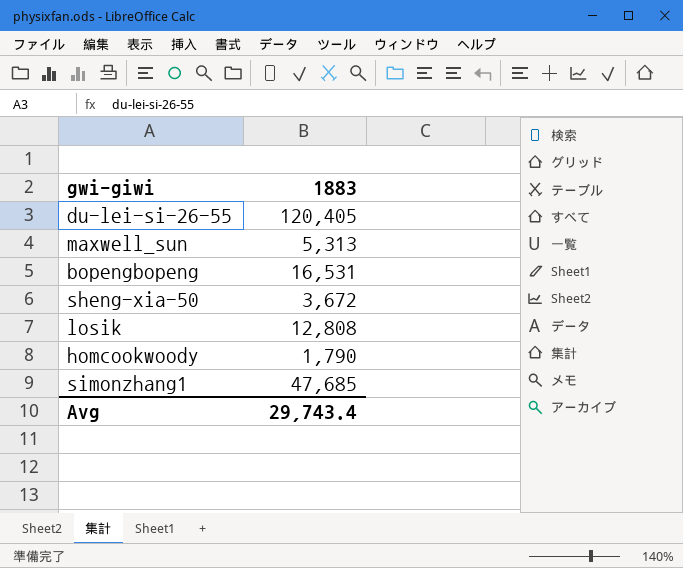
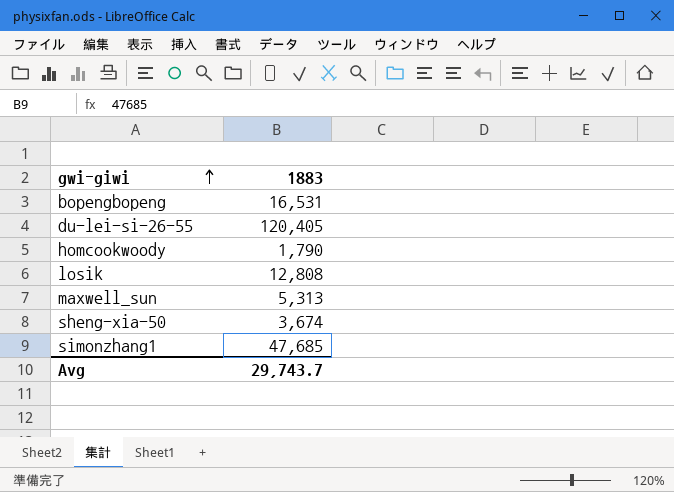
row order: none -> gwi-giwi ascending
sheng-xia-50 | 1883: 3,672 -> 3,674
Avg | 1883: 29,743.4 -> 29,743.7

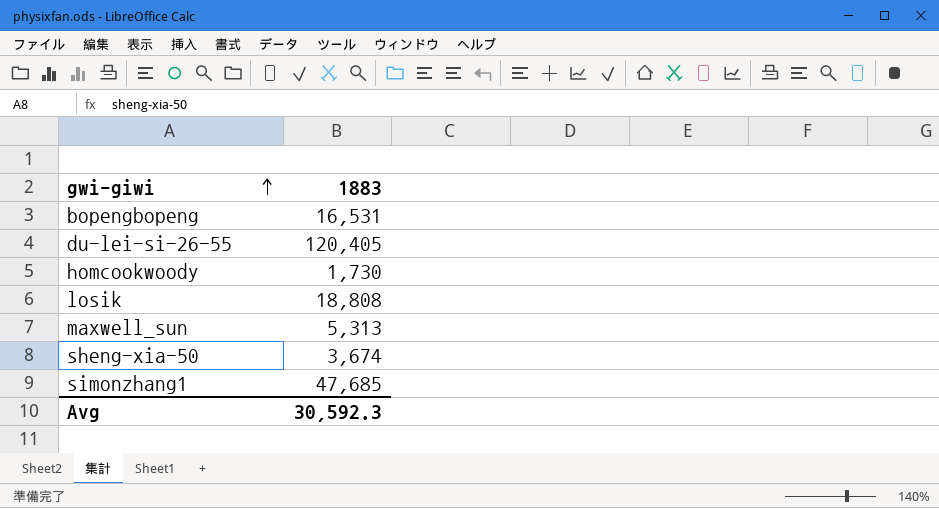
homcookwoody | 1883: 1,790 -> 1,730
losik | 1883: 12,808 -> 18,808
Avg | 1883: 29,743.7 -> 30,592.3

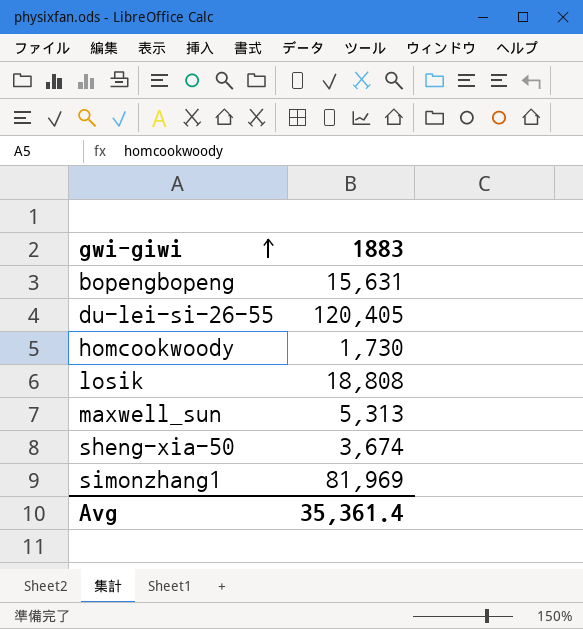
bopengbopeng | 1883: 16,531 -> 15,631
simonzhang1 | 1883: 47,685 -> 81,969
Avg | 1883: 30,592.3 -> 35,361.4

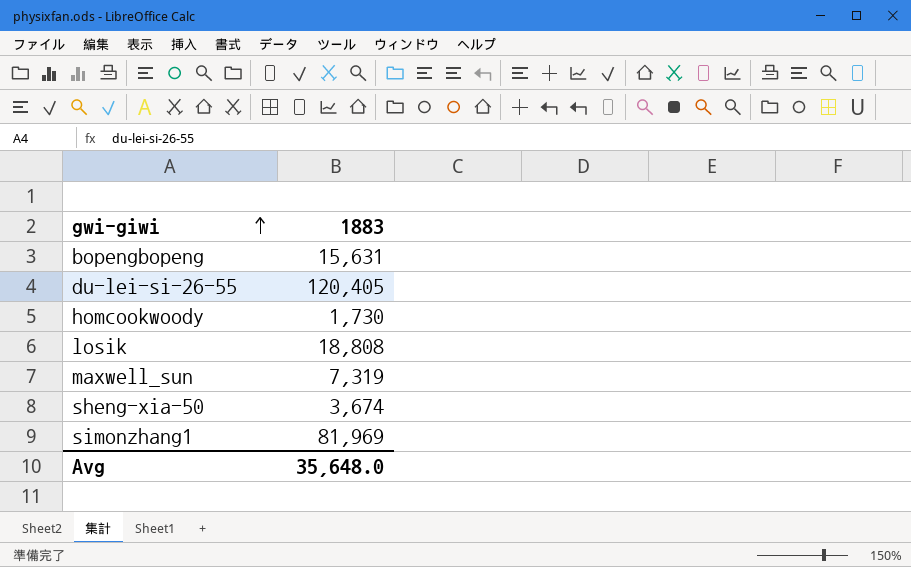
maxwell_sun | 1883: 5,313 -> 7,319
Avg | 1883: 35,361.4 -> 35,648.0

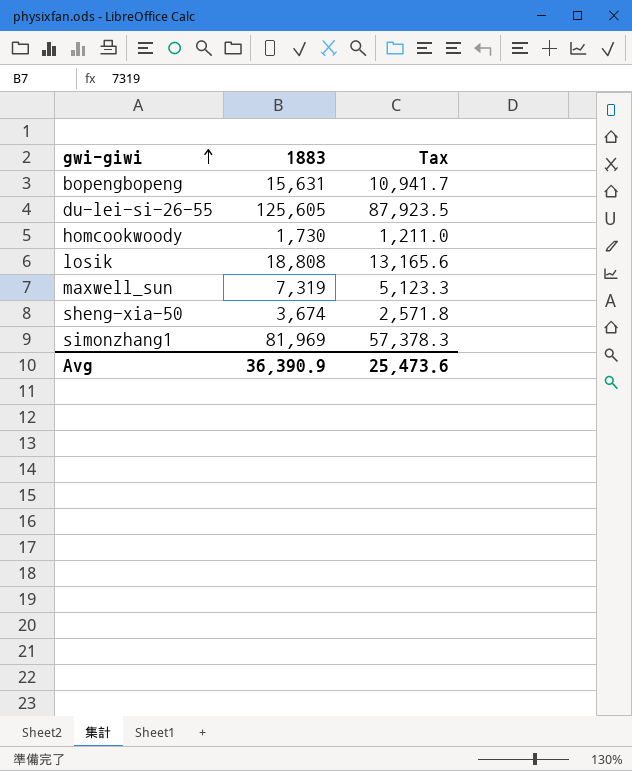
column Tax | formula: none -> [1883] * 0.7
du-lei-si-26-55 | 1883: 120,405 -> 125,605
Avg | 1883: 35,648.0 -> 36,390.9

